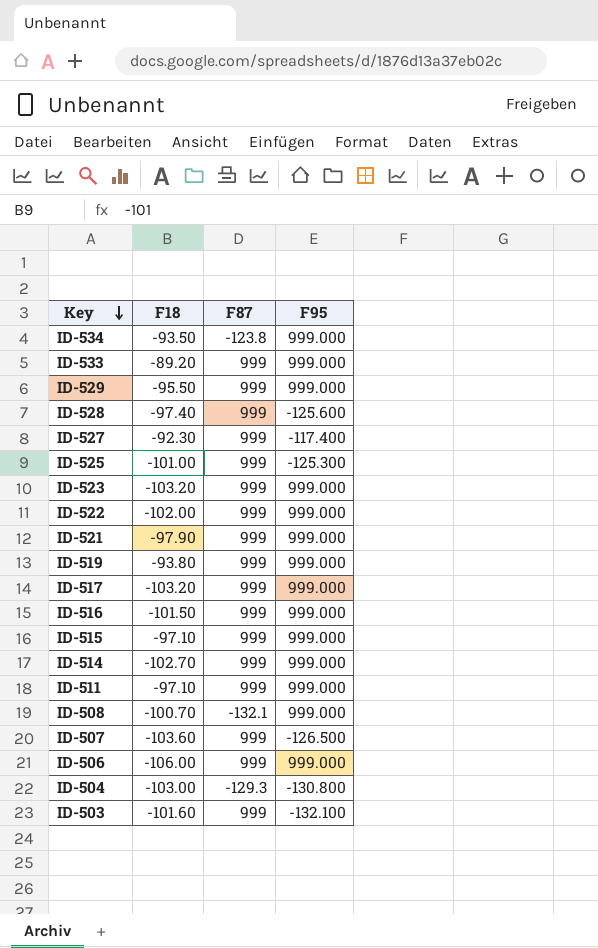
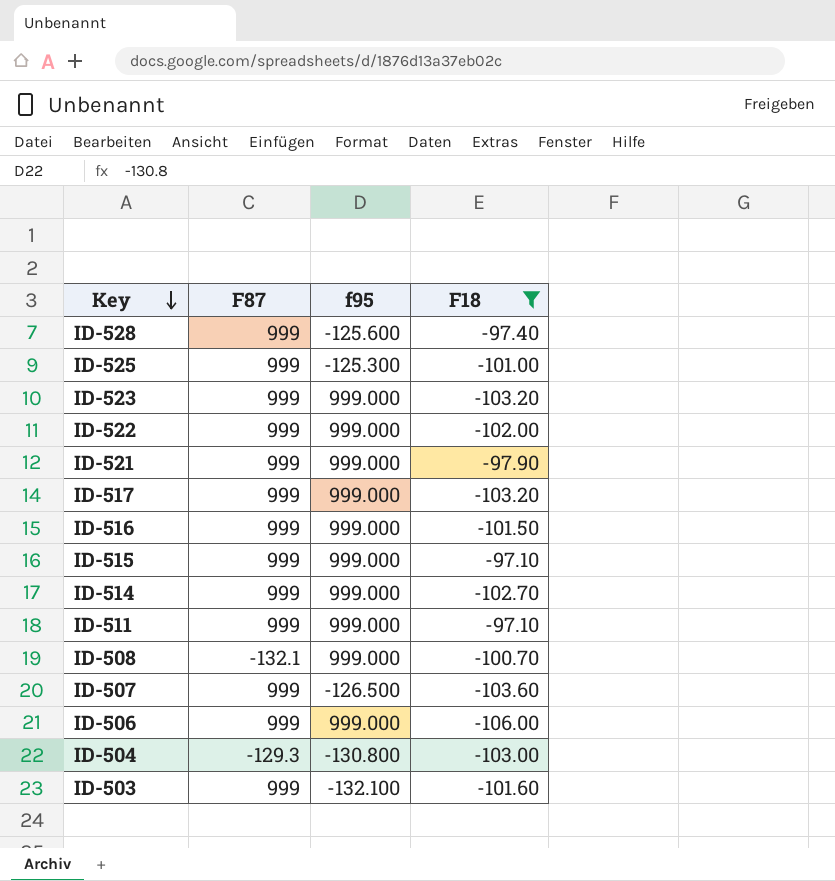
filter: none -> F18 <= -97.10
column name: F95 -> f95
column F18 | position: 2 -> 4

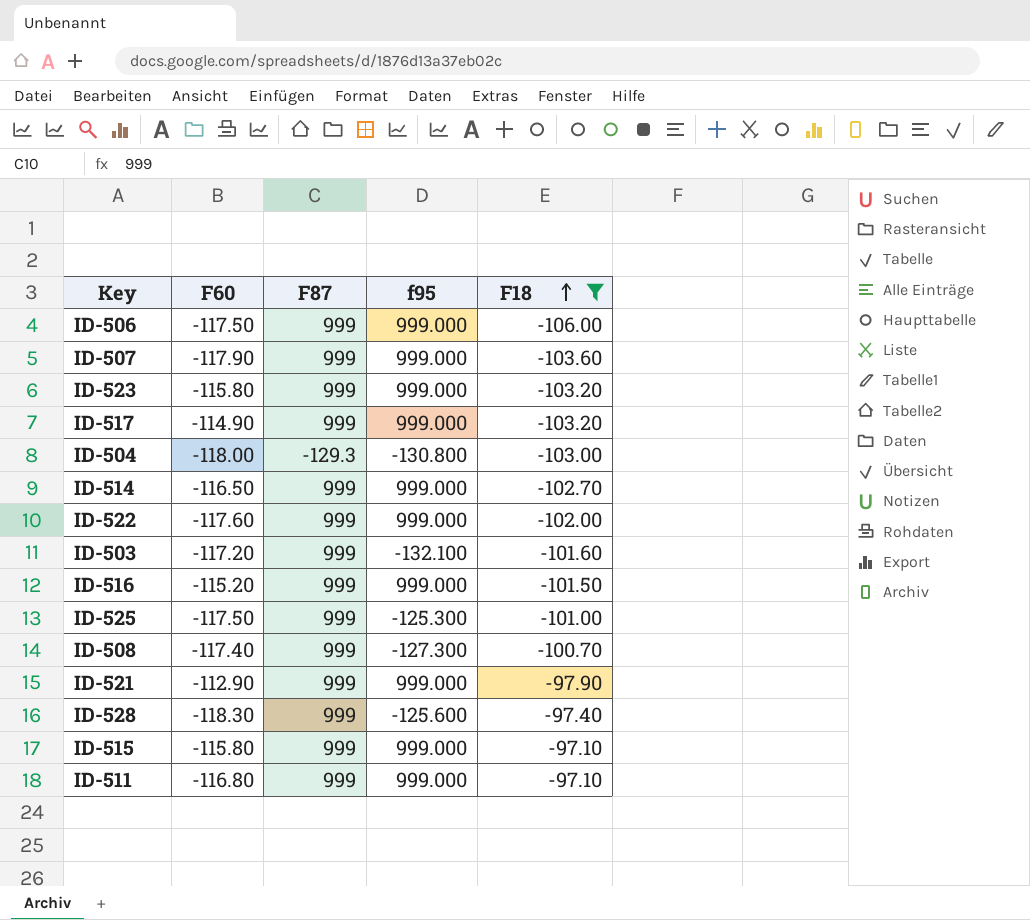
row order: Key descending -> F18 ascending
column F60 | position: none -> 2
ID-507 | f95: -126.500 -> 999.000
ID-508 | F87: -132.1 -> 999
ID-508 | f95: 999.000 -> -127.300

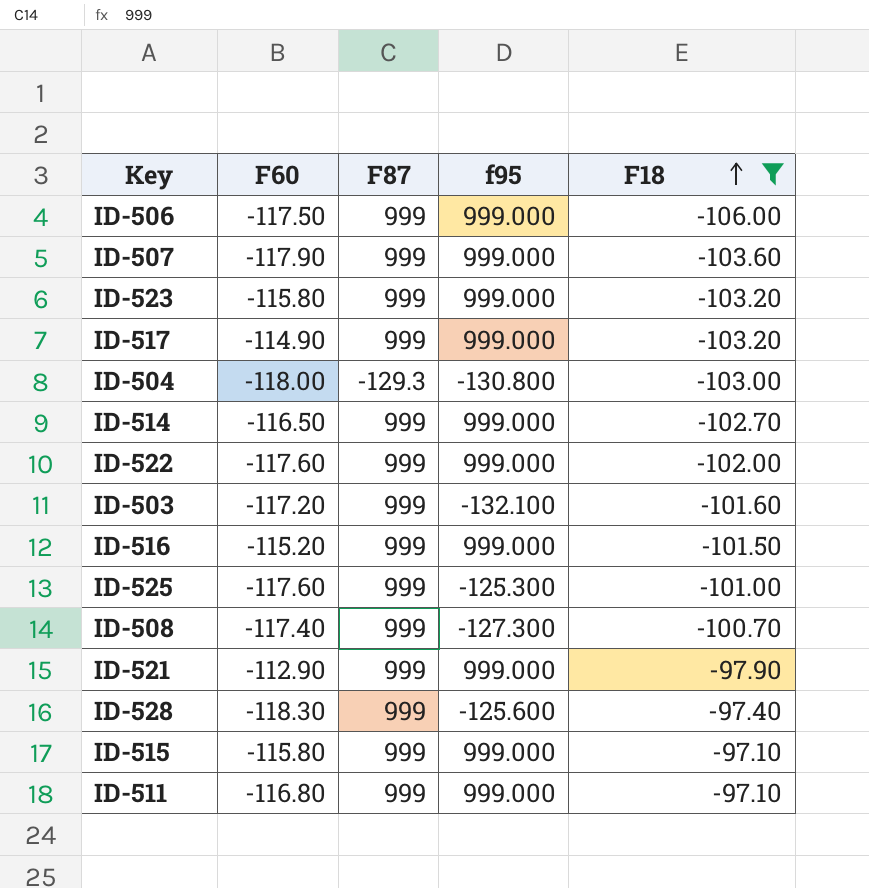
ID-525 | F60: -117.50 -> -117.60

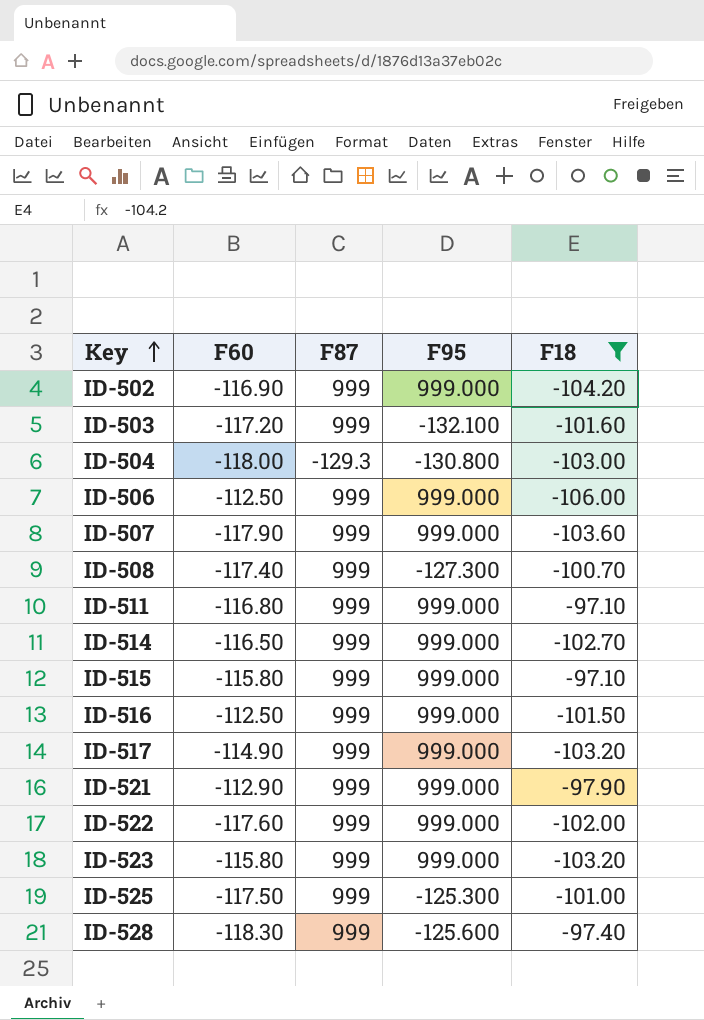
row order: F18 ascending -> Key ascending
column name: f95 -> F95
row ID-502: none -> -116.90 | 999 | 999.000 | -104.20
ID-506 | F60: -117.50 -> -112.50
ID-516 | F60: -115.20 -> -112.50
ID-525 | F60: -117.60 -> -117.50

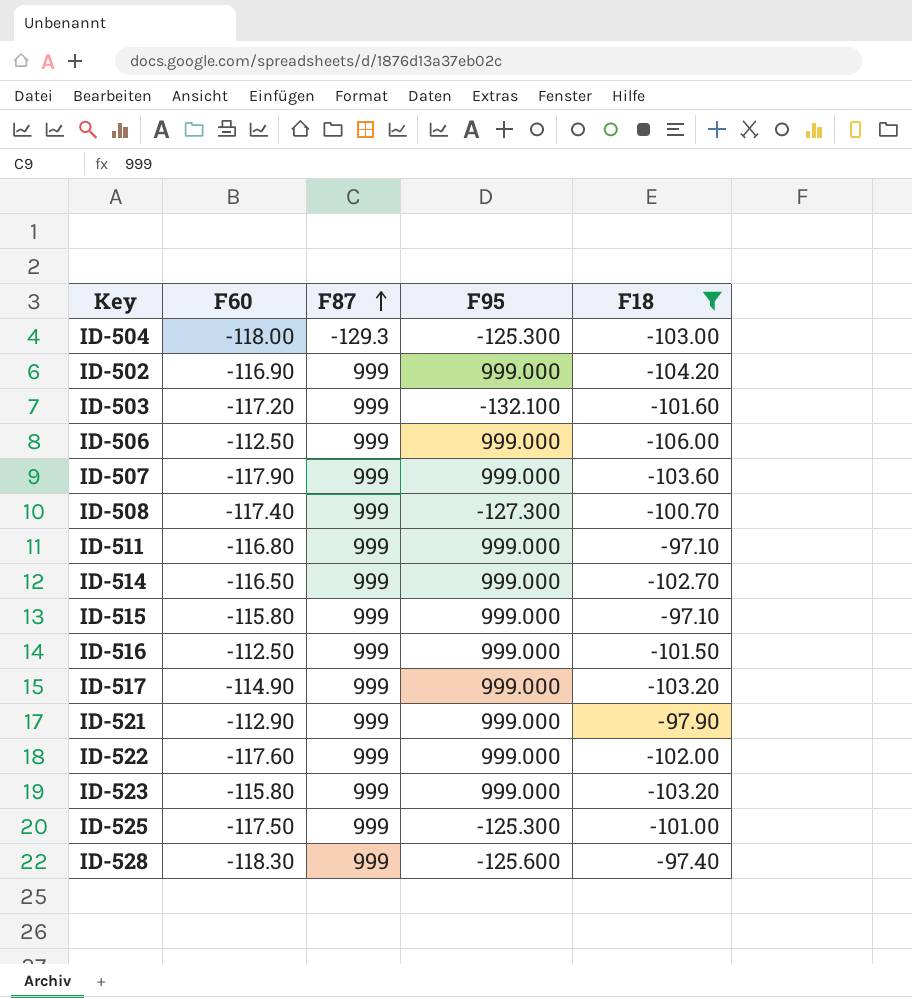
row order: Key ascending -> F87 ascending
ID-504 | F95: -130.800 -> -125.300

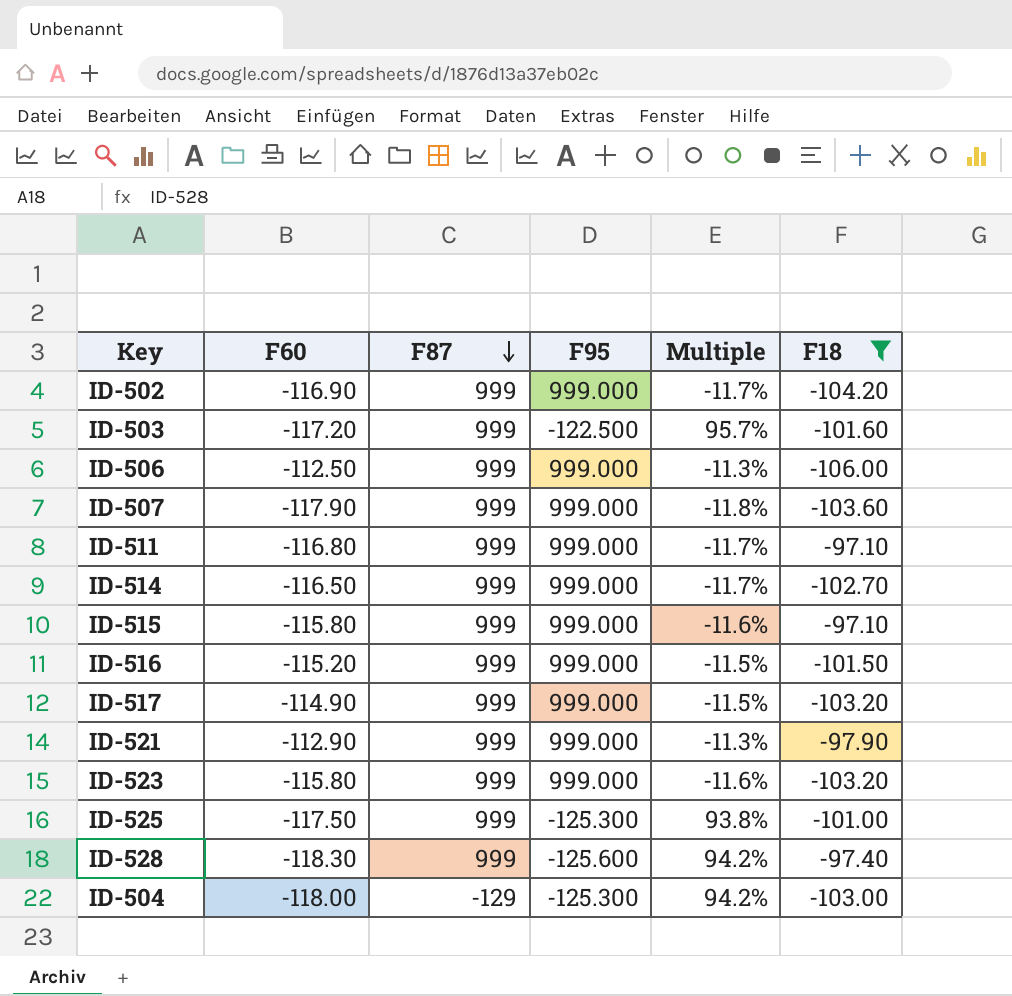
row order: F87 ascending -> F87 descending
column Multiple | formula: none -> [F60] / [F95]
row ID-508: -117.40 | 999 | -127.300 | -100.70 -> none
row ID-522: -117.60 | 999 | 999.000 | -102.00 -> none
ID-503 | F95: -132.100 -> -122.500
ID-516 | F60: -112.50 -> -115.20
ID-504 | F87: -129.3 -> -129

